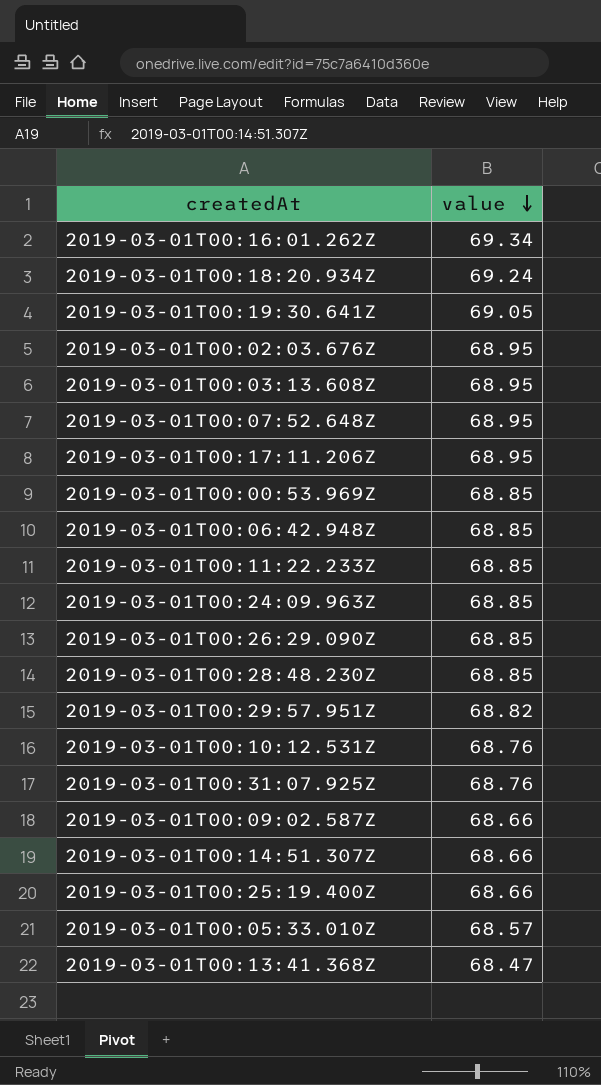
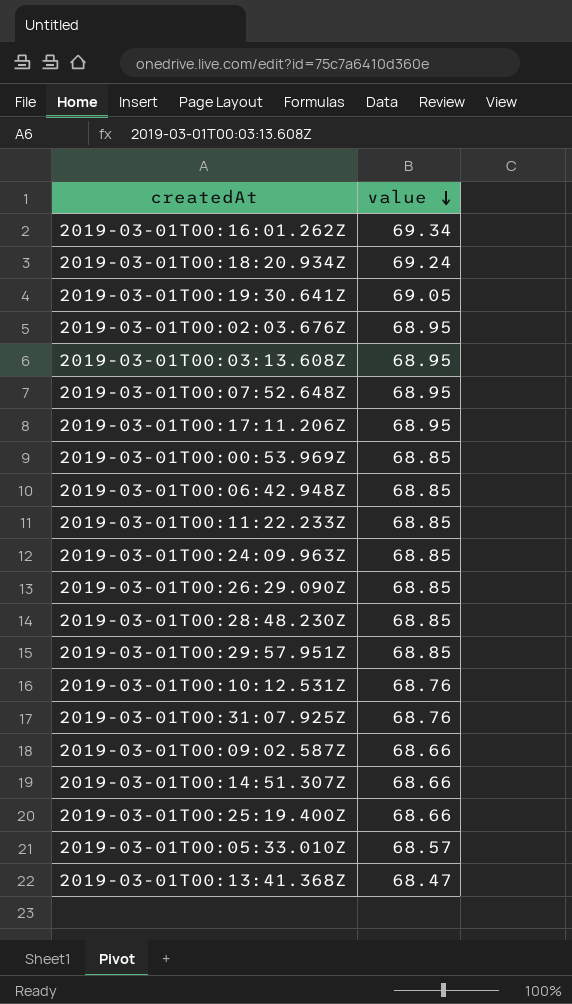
2019-03-01T00:29:57.951Z | value: 68.82 -> 68.85

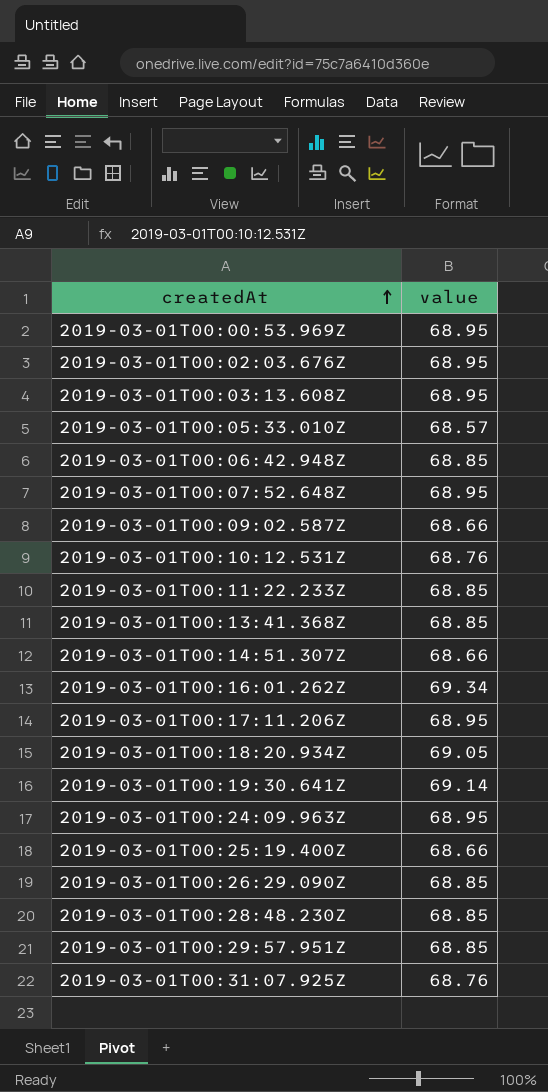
row order: value descending -> createdAt ascending
2019-03-01T00:00:53.969Z | value: 68.85 -> 68.95
2019-03-01T00:13:41.368Z | value: 68.47 -> 68.85
2019-03-01T00:18:20.934Z | value: 69.24 -> 69.05
2019-03-01T00:19:30.641Z | value: 69.05 -> 69.14
2019-03-01T00:24:09.963Z | value: 68.85 -> 68.95

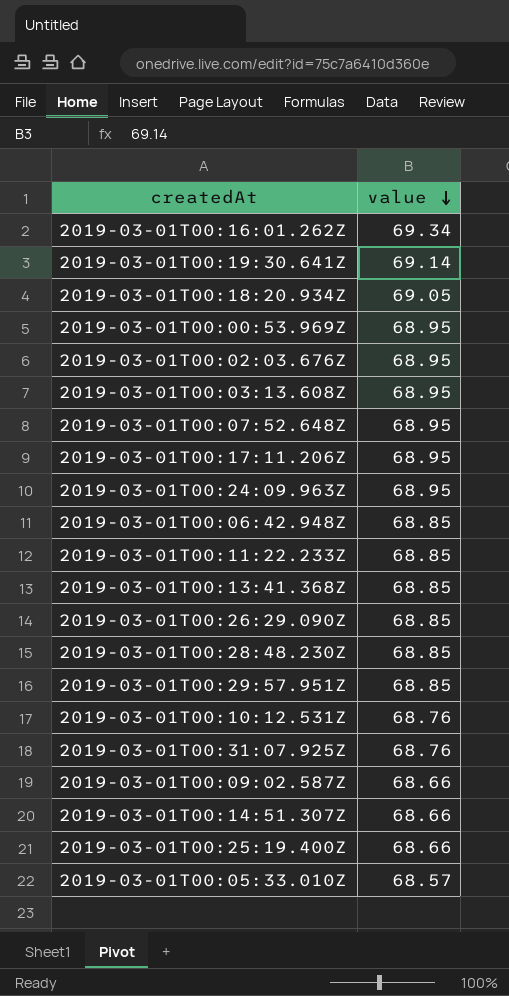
row order: createdAt ascending -> value descending

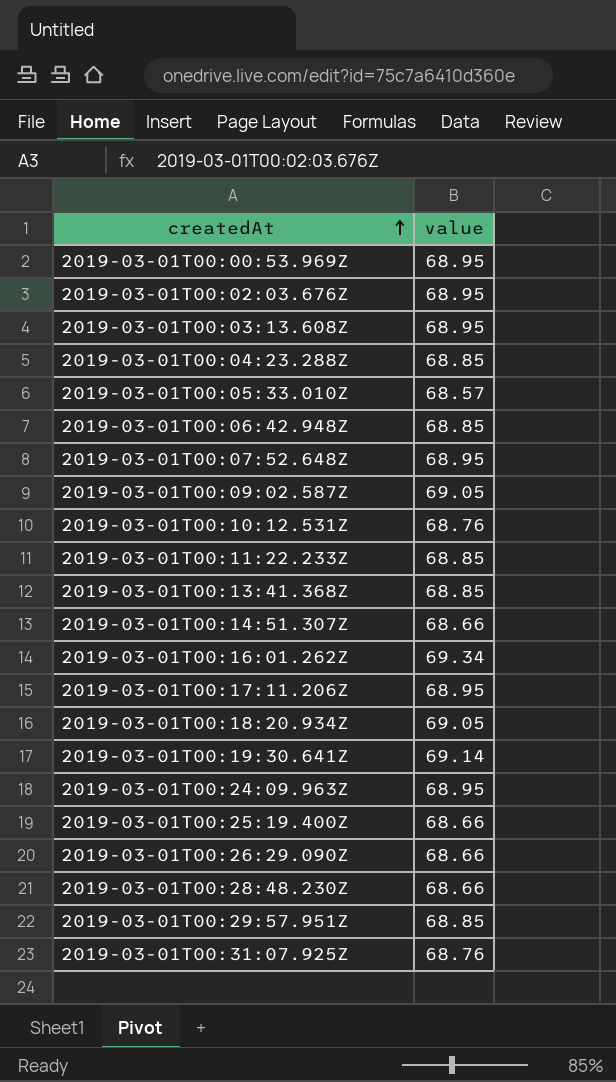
row order: value descending -> createdAt ascending
row 2019-03-01T00:04:23.288Z: none -> 68.85
2019-03-01T00:09:02.587Z | value: 68.66 -> 69.05
2019-03-01T00:26:29.090Z | value: 68.85 -> 68.66
2019-03-01T00:28:48.230Z | value: 68.85 -> 68.66

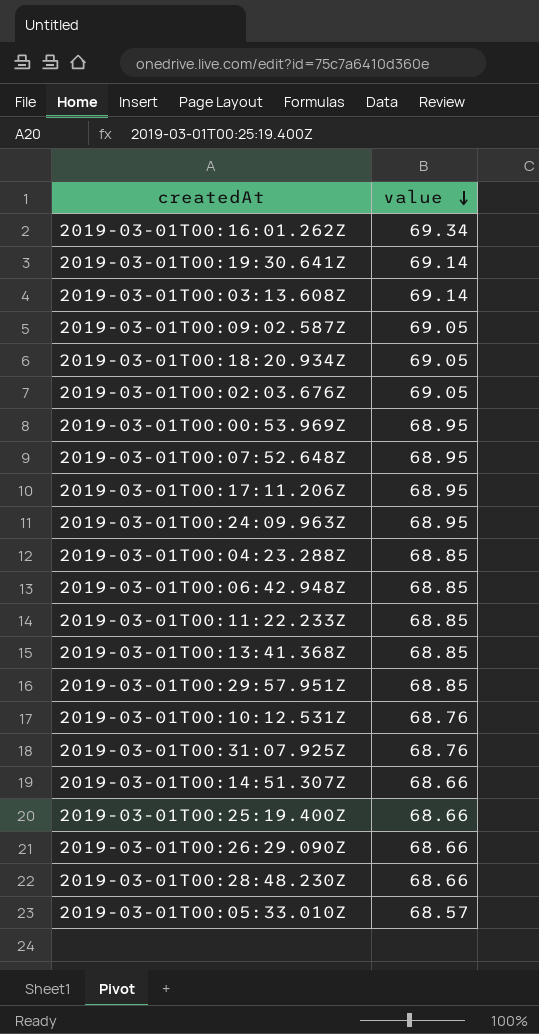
row order: createdAt ascending -> value descending
2019-03-01T00:03:13.608Z | value: 68.95 -> 69.14
2019-03-01T00:02:03.676Z | value: 68.95 -> 69.05

